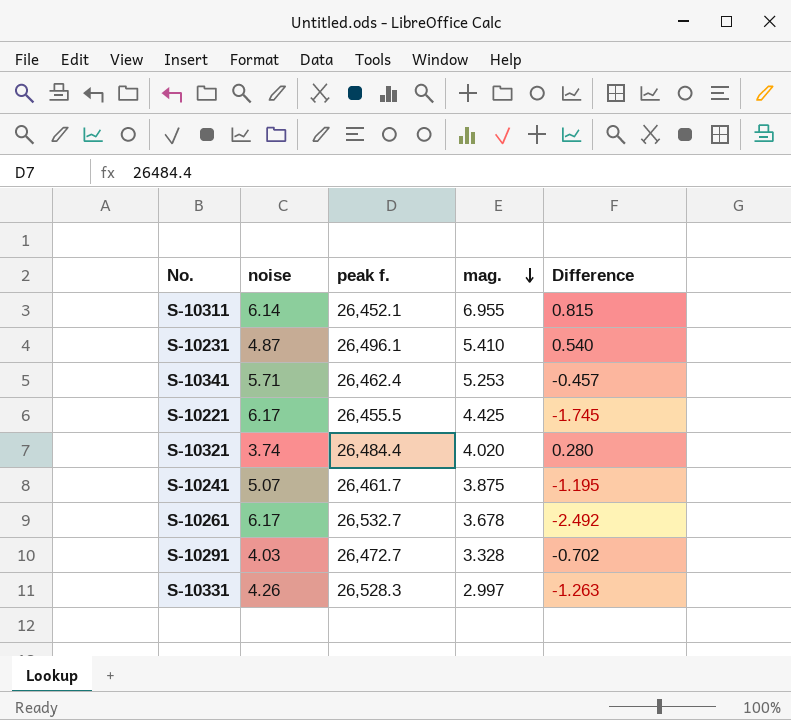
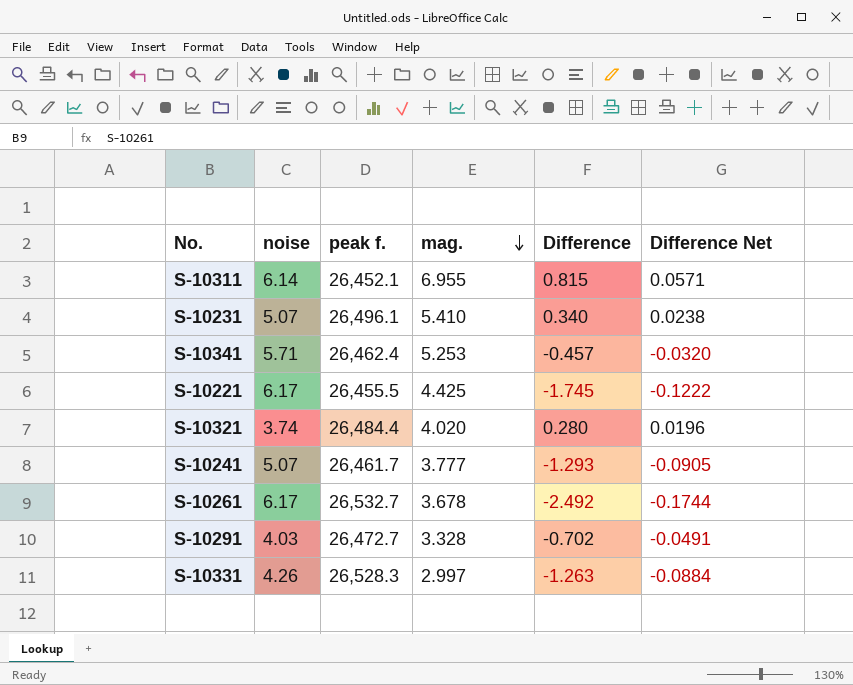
column Difference Net | formula: none -> [Difference] * 0.07
S-10231 | noise: 4.87 -> 5.07
S-10231 | Difference: 0.540 -> 0.340
S-10241 | mag.: 3.875 -> 3.777
S-10241 | Difference: -1.195 -> -1.293

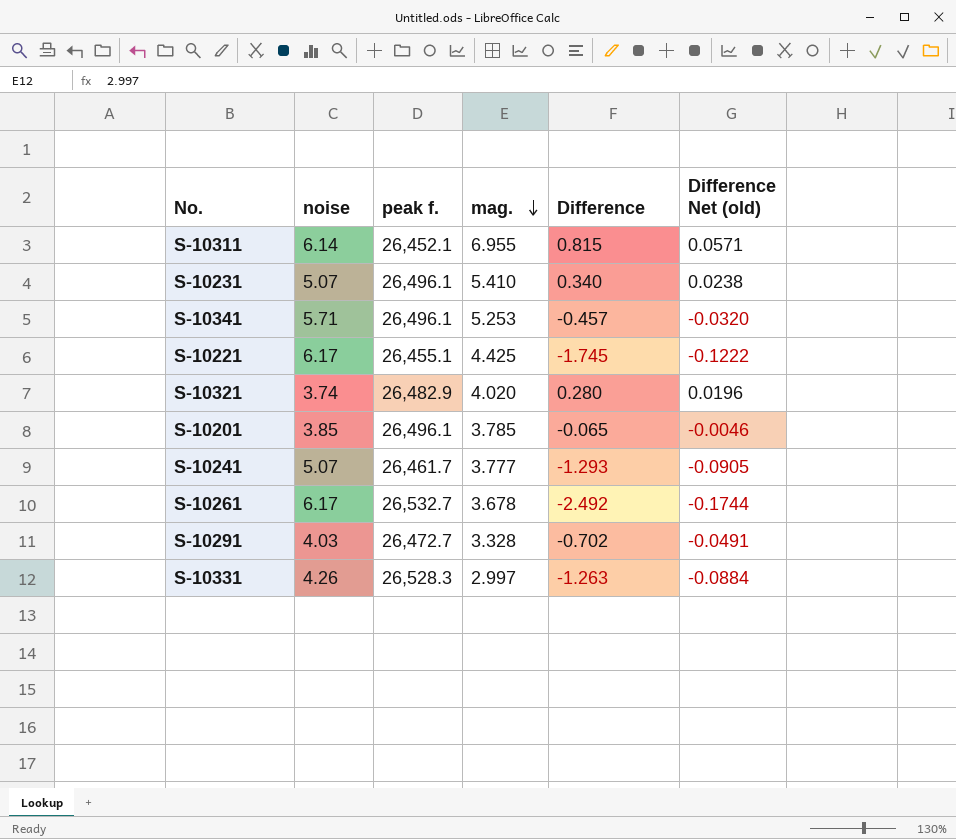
column name: Difference Net -> Difference Net (old)
S-10341 | peak f.: 26,462.4 -> 26,496.1
S-10221 | peak f.: 26,455.5 -> 26,455.1
S-10321 | peak f.: 26,484.4 -> 26,482.9
row S-10201: none -> 3.85 | 26,496.1 | 3.785 | -0.065 | -0.0046

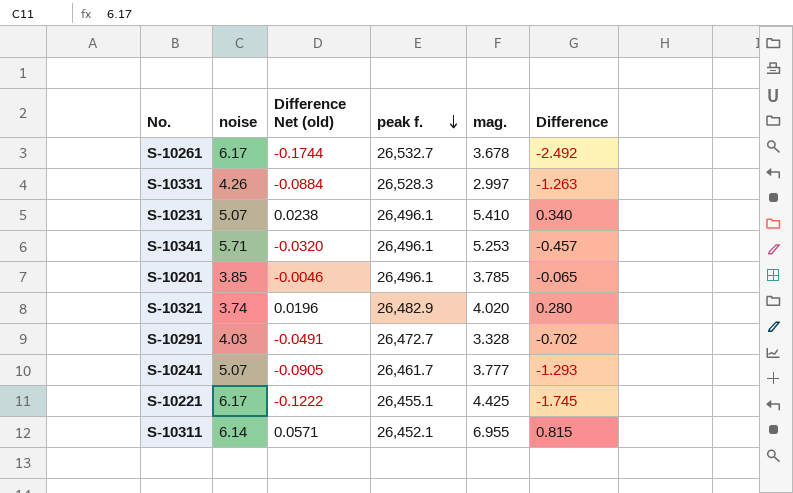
row order: mag. descending -> peak f. descending
column Difference Net (old) | position: 6 -> 3

